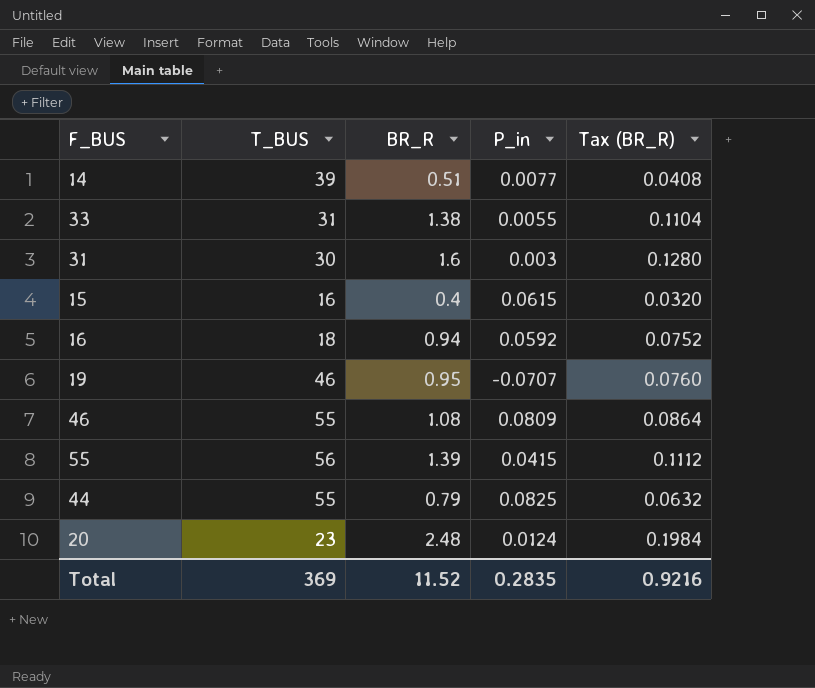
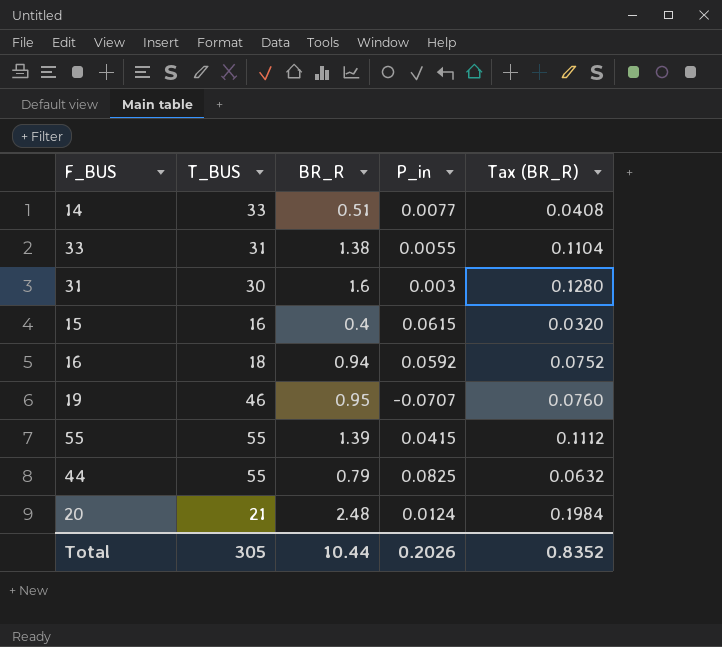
row 46: 55 | 1.08 | 0.0809 | 0.0864 -> none
14 | T_BUS: 39 -> 33
55 | T_BUS: 56 -> 55
20 | T_BUS: 23 -> 21
Total | T_BUS: 369 -> 305
Total | BR_R: 11.52 -> 10.44
Total | P_in: 0.2835 -> 0.2026
Total | Tax (BR_R): 0.9216 -> 0.8352

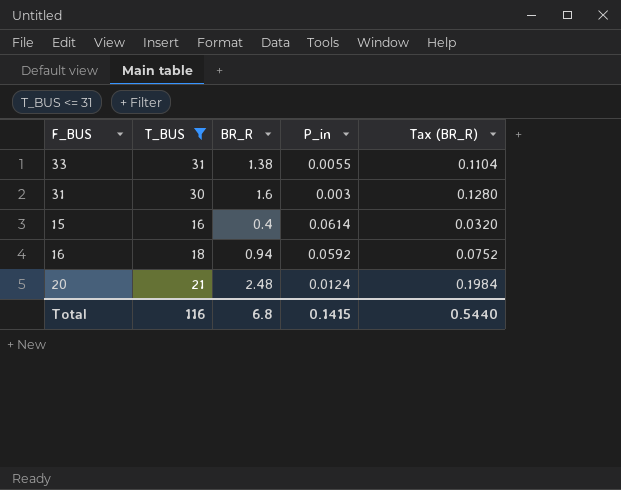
filter: none -> T_BUS <= 31
15 | P_in: 0.0615 -> 0.0614
Total | T_BUS: 305 -> 116
Total | BR_R: 10.44 -> 6.8
Total | P_in: 0.2026 -> 0.1415
Total | Tax (BR_R): 0.8352 -> 0.5440

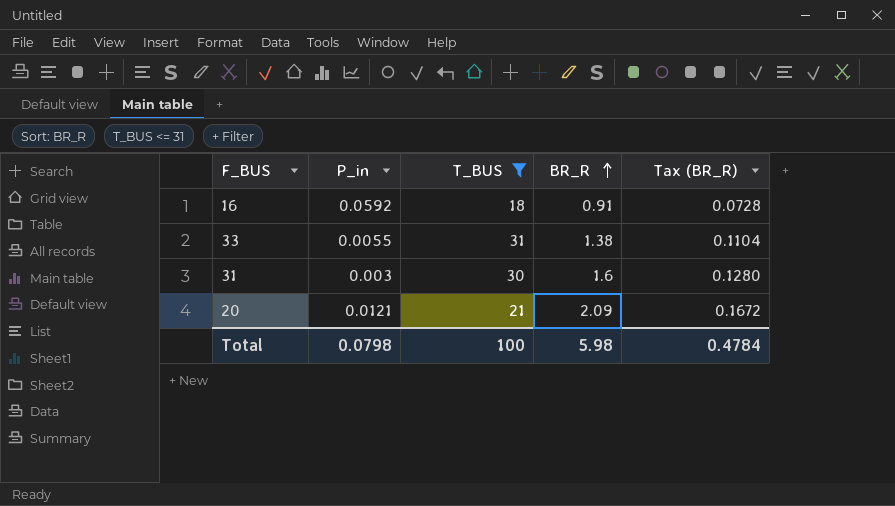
row order: none -> BR_R ascending
column P_in | position: 4 -> 2
row 15: 16 | 0.4 | 0.0614 | 0.0320 -> none
16 | BR_R: 0.94 -> 0.91
16 | Tax (BR_R): 0.0752 -> 0.0728
20 | P_in: 0.0124 -> 0.0121
20 | BR_R: 2.48 -> 2.09
20 | Tax (BR_R): 0.1984 -> 0.1672
Total | P_in: 0.1415 -> 0.0798
Total | T_BUS: 116 -> 100
Total | BR_R: 6.8 -> 5.98
Total | Tax (BR_R): 0.5440 -> 0.4784

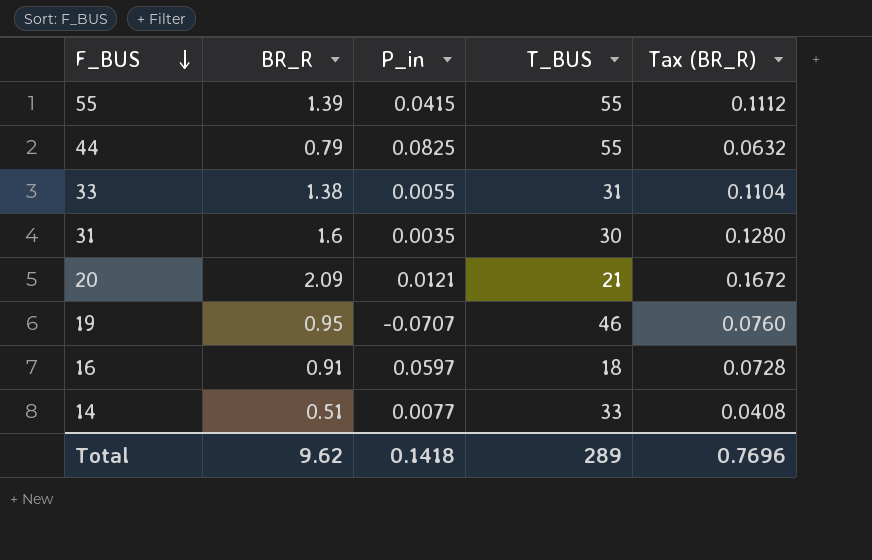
filter: T_BUS <= 31 -> none
row order: BR_R ascending -> F_BUS descending
column BR_R | position: 4 -> 2
31 | P_in: 0.003 -> 0.0035
16 | P_in: 0.0592 -> 0.0597
Total | BR_R: 5.98 -> 9.62
Total | P_in: 0.0798 -> 0.1418
Total | T_BUS: 100 -> 289
Total | Tax (BR_R): 0.4784 -> 0.7696

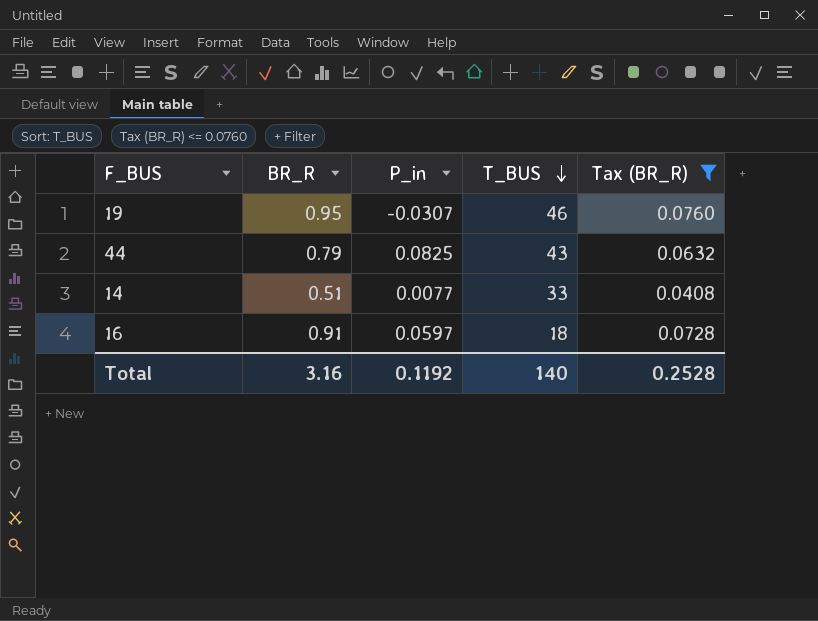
filter: none -> Tax (BR_R) <= 0.0760
row order: F_BUS descending -> T_BUS descending
19 | P_in: -0.0707 -> -0.0307
44 | T_BUS: 55 -> 43
Total | BR_R: 9.62 -> 3.16
Total | P_in: 0.1418 -> 0.1192
Total | T_BUS: 289 -> 140
Total | Tax (BR_R): 0.7696 -> 0.2528

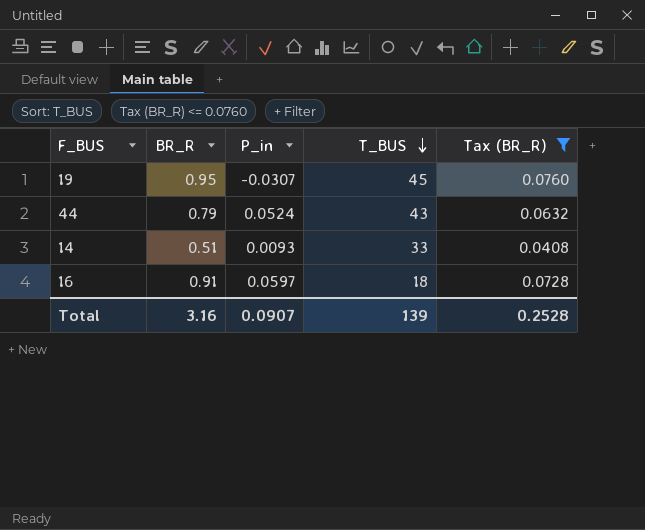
19 | T_BUS: 46 -> 45
44 | P_in: 0.0825 -> 0.0524
14 | P_in: 0.0077 -> 0.0093
Total | P_in: 0.1192 -> 0.0907
Total | T_BUS: 140 -> 139

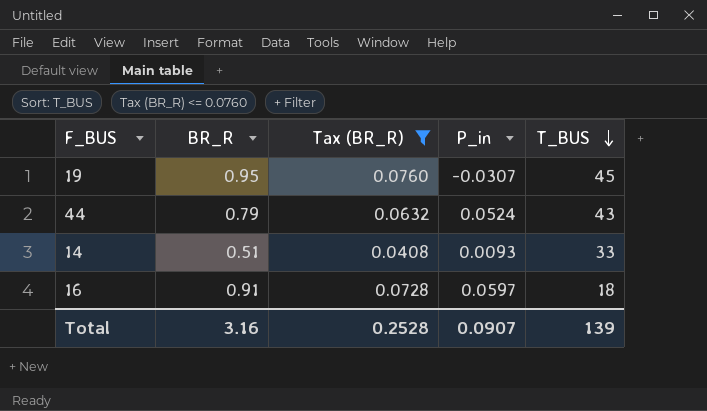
column Tax (BR_R) | position: 5 -> 3

